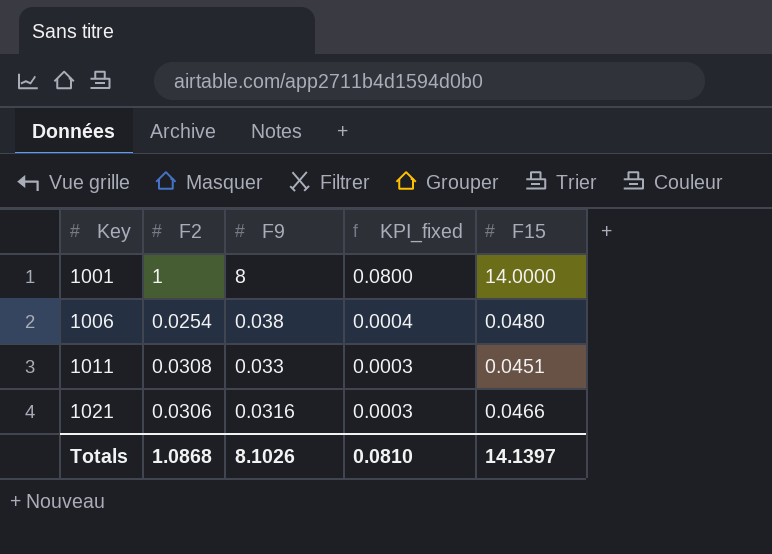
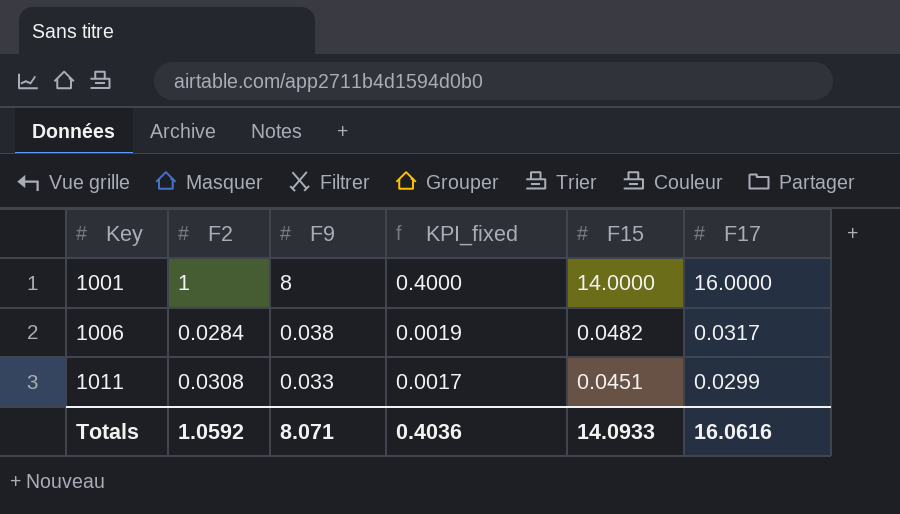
column KPI_fixed | formula: [F9] * 0.01 -> [F9] * 0.05
column F17 | position: none -> 6
row 1021: 0.0306 | 0.0316 | 0.0003 | 0.0466 -> none
1006 | F2: 0.0254 -> 0.0284
1006 | F15: 0.0480 -> 0.0482
Totals | F2: 1.0868 -> 1.0592
Totals | F9: 8.1026 -> 8.071
Totals | KPI_fixed: 0.0810 -> 0.4036
Totals | F15: 14.1397 -> 14.0933

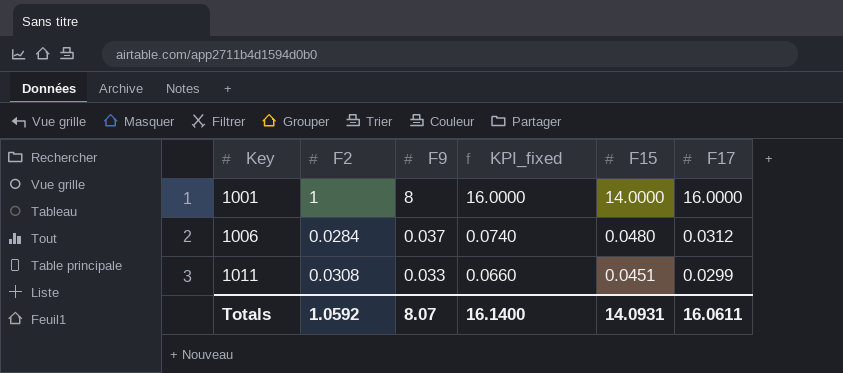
column KPI_fixed | formula: [F9] * 0.05 -> [F9] * 2
1006 | F9: 0.038 -> 0.037
1006 | F15: 0.0482 -> 0.0480
1006 | F17: 0.0317 -> 0.0312
Totals | F9: 8.071 -> 8.07
Totals | KPI_fixed: 0.4036 -> 16.1400
Totals | F15: 14.0933 -> 14.0931
Totals | F17: 16.0616 -> 16.0611

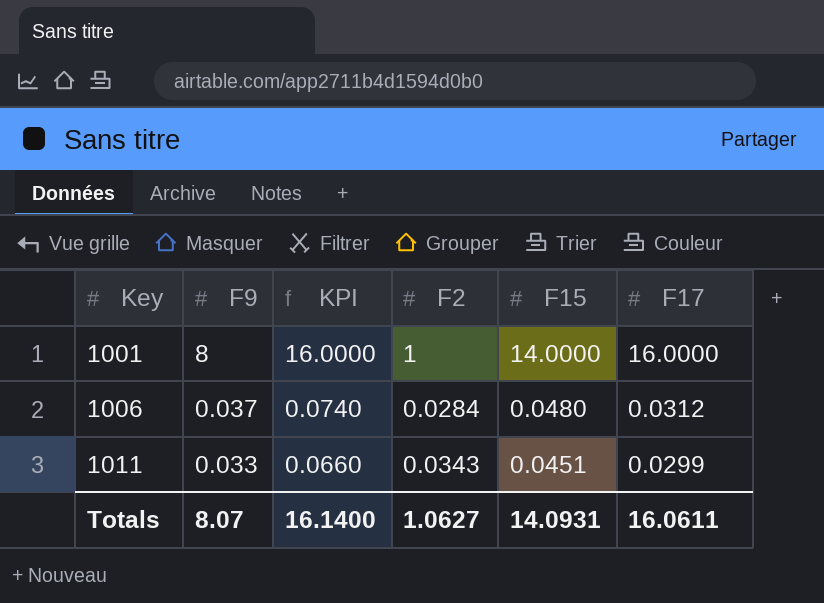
column name: KPI_fixed -> KPI
column F2 | position: 2 -> 4
1011 | F2: 0.0308 -> 0.0343
Totals | F2: 1.0592 -> 1.0627

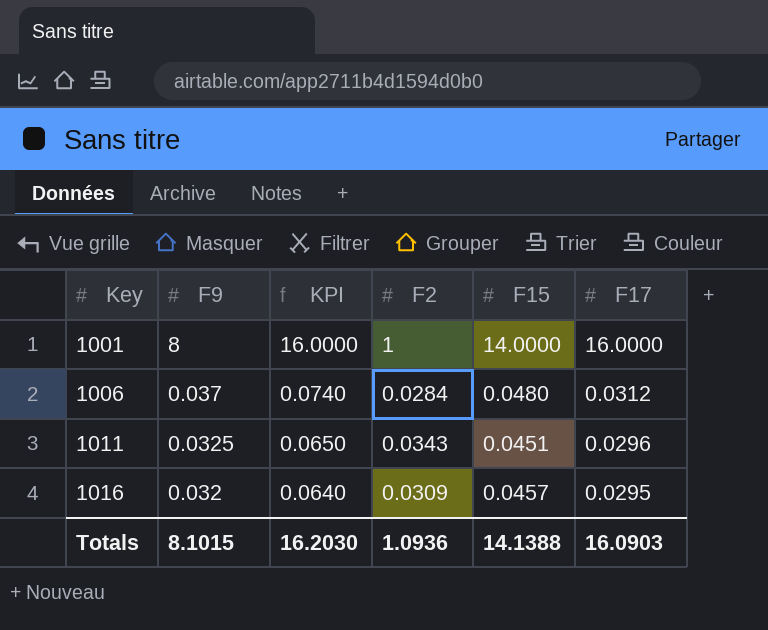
1011 | F9: 0.033 -> 0.0325
1011 | KPI: 0.0660 -> 0.0650
1011 | F17: 0.0299 -> 0.0296
row 1016: none -> 0.032 | 0.0640 | 0.0309 | 0.0457 | 0.0295
Totals | F9: 8.07 -> 8.1015
Totals | KPI: 16.1400 -> 16.2030
Totals | F2: 1.0627 -> 1.0936
Totals | F15: 14.0931 -> 14.1388
Totals | F17: 16.0611 -> 16.0903

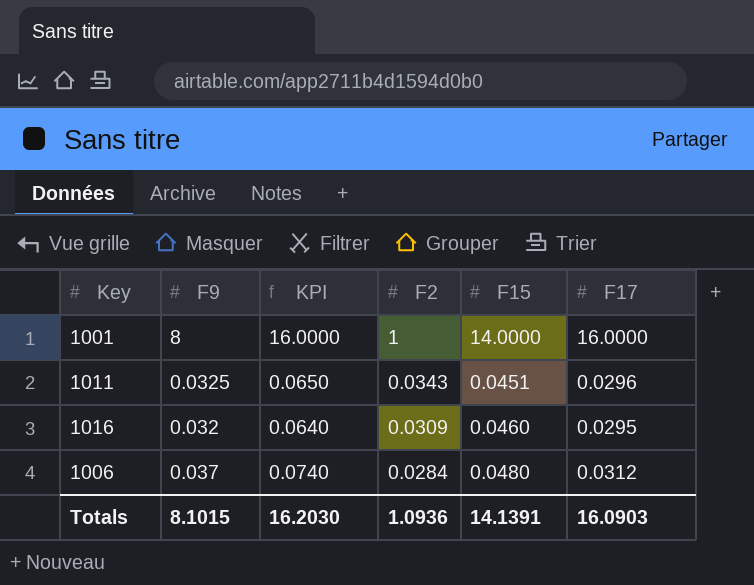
row order: Key ascending -> F2 descending
1016 | F15: 0.0457 -> 0.0460
Totals | F15: 14.1388 -> 14.1391

